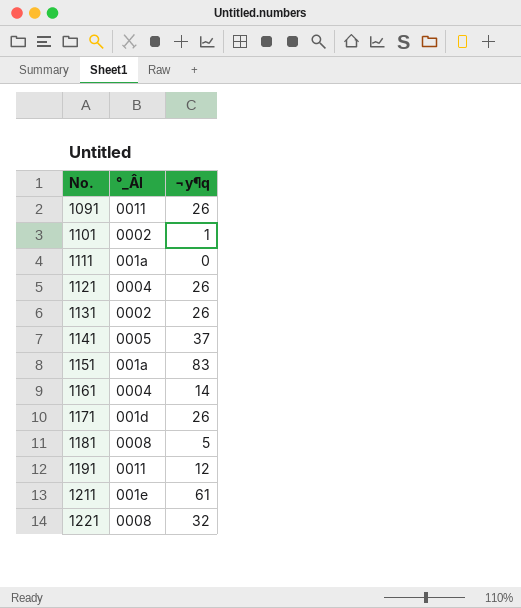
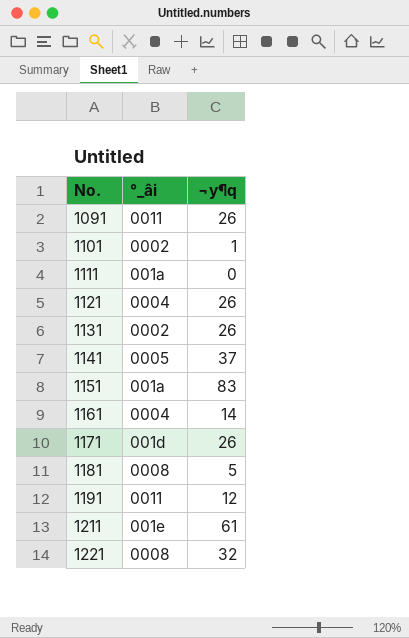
column name: °_ÂI -> °_âi

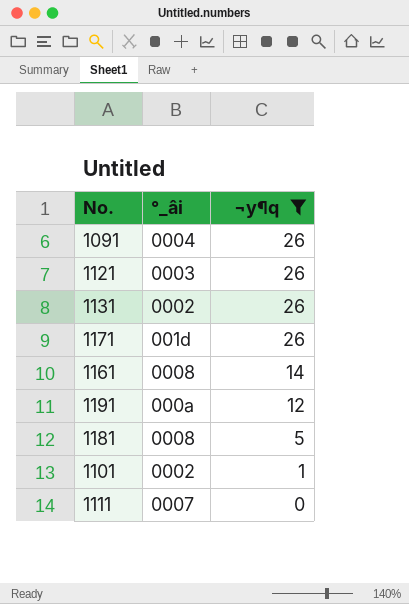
filter: none -> ¬y¶q <= 26
row order: No. ascending -> ¬y¶q descending
1091 | °_âi: 0011 -> 0004
1121 | °_âi: 0004 -> 0003
1161 | °_âi: 0004 -> 0008
1191 | °_âi: 0011 -> 000a
1111 | °_âi: 001a -> 0007

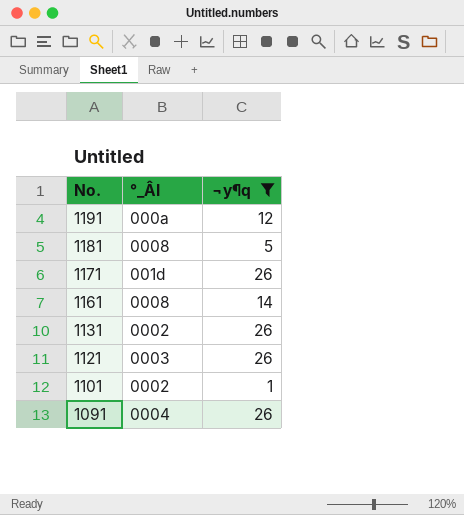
row order: ¬y¶q descending -> No. descending
column name: °_âi -> °_ÂI
row 1111: 0007 | 0 -> none

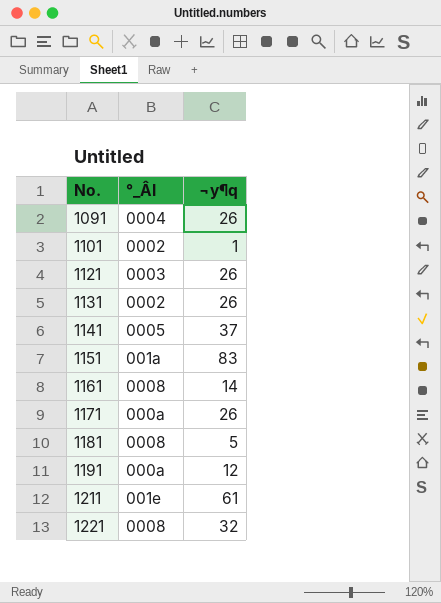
filter: ¬y¶q <= 26 -> none
row order: No. descending -> No. ascending
1171 | °_ÂI: 001d -> 000a

